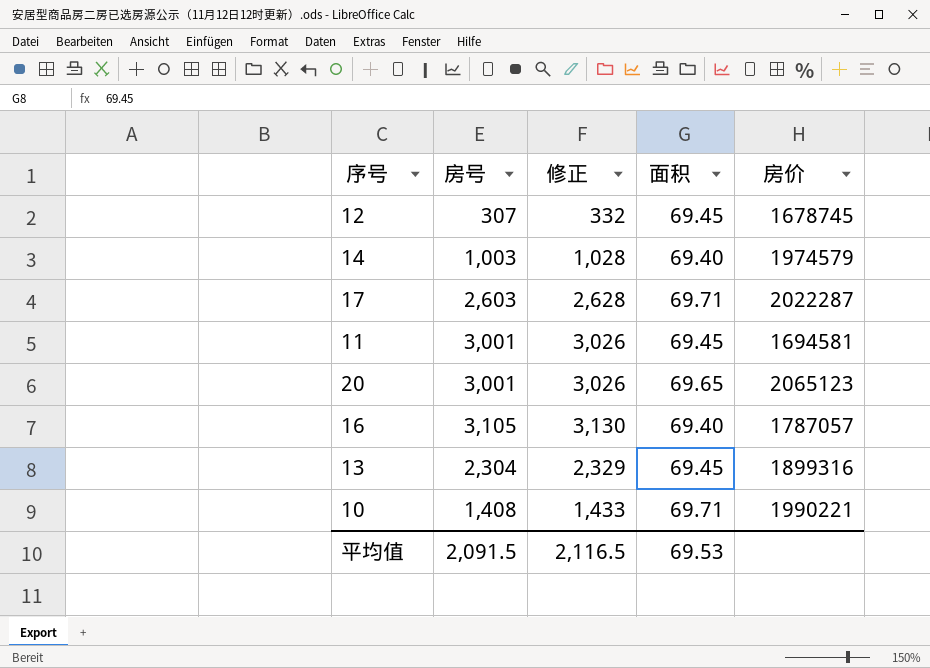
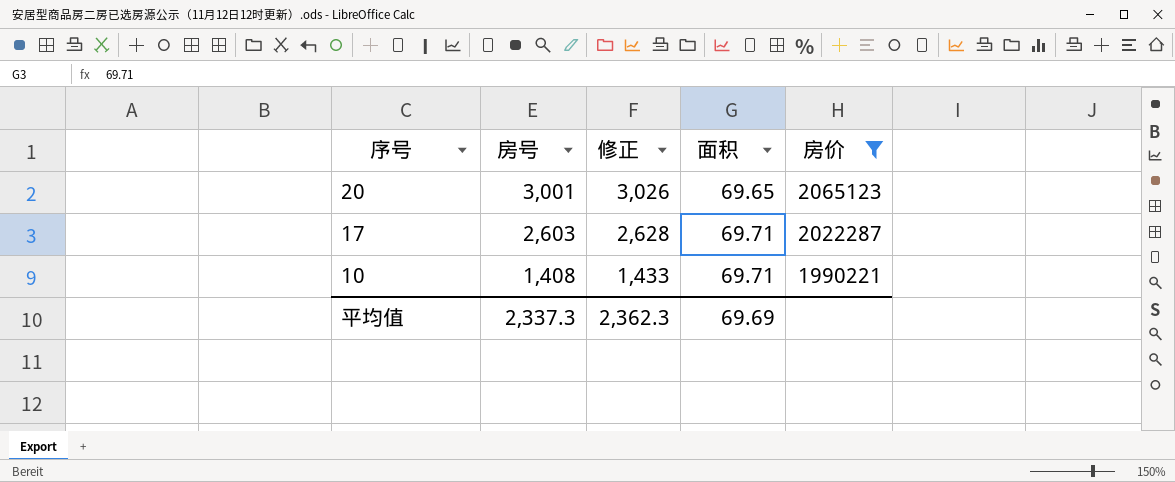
filter: none -> 房价 >= 1990221
row order: none -> 序号 descending
平均值 | 房号: 2,091.5 -> 2,337.3
平均值 | 修正: 2,116.5 -> 2,362.3
平均值 | 面积: 69.53 -> 69.69

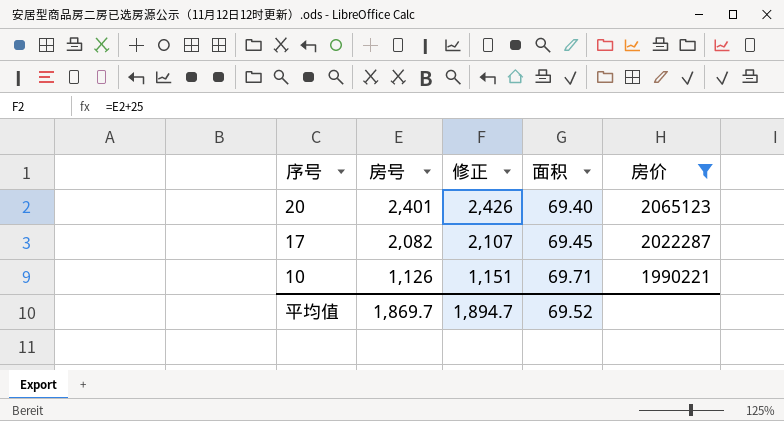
20 | 房号: 3,001 -> 2,401
20 | 修正: 3,026 -> 2,426
20 | 面积: 69.65 -> 69.40
17 | 房号: 2,603 -> 2,082
17 | 修正: 2,628 -> 2,107
17 | 面积: 69.71 -> 69.45
10 | 房号: 1,408 -> 1,126
10 | 修正: 1,433 -> 1,151
平均值 | 房号: 2,337.3 -> 1,869.7
平均值 | 修正: 2,362.3 -> 1,894.7
平均值 | 面积: 69.69 -> 69.52

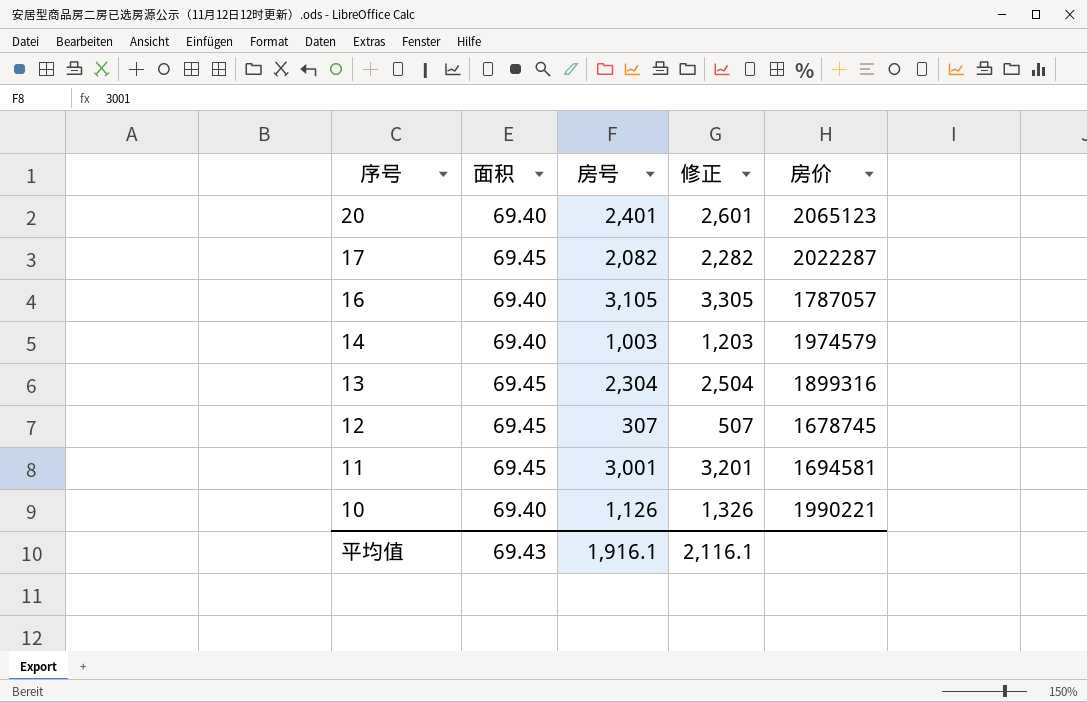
filter: 房价 >= 1990221 -> none
column 面积 | position: 4 -> 2
column 修正 | formula: [房号] + 25 -> [房号] + 200
10 | 面积: 69.71 -> 69.40
平均值 | 面积: 69.52 -> 69.43
平均值 | 房号: 1,869.7 -> 1,916.1
平均值 | 修正: 1,894.7 -> 2,116.1

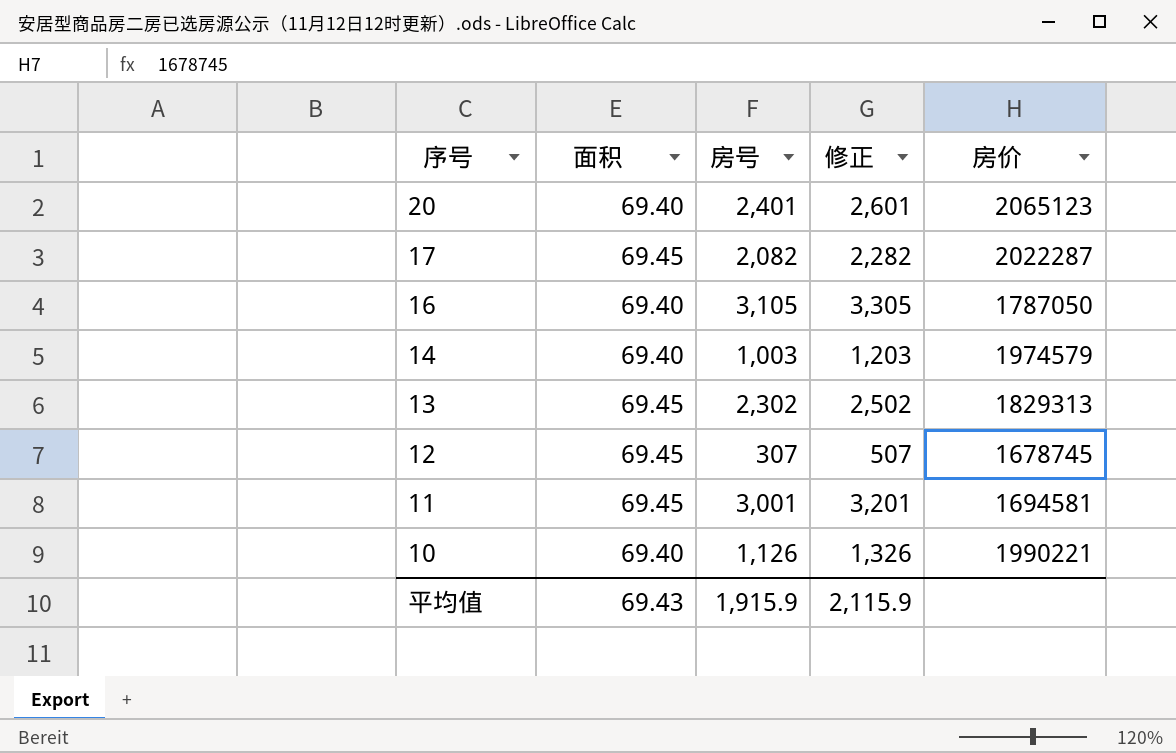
16 | 房价: 1787057 -> 1787050
13 | 房号: 2,304 -> 2,302
13 | 修正: 2,504 -> 2,502
13 | 房价: 1899316 -> 1829313
平均值 | 房号: 1,916.1 -> 1,915.9
平均值 | 修正: 2,116.1 -> 2,115.9

